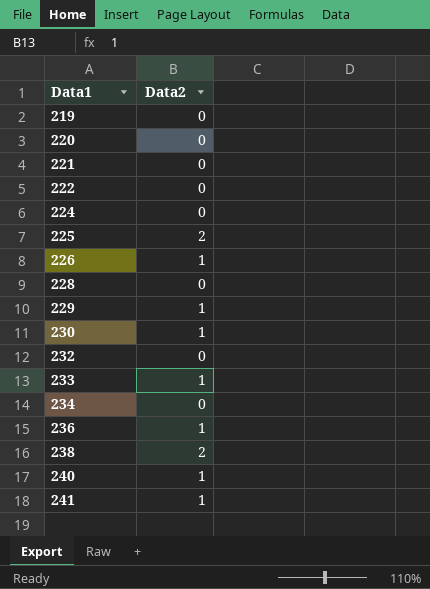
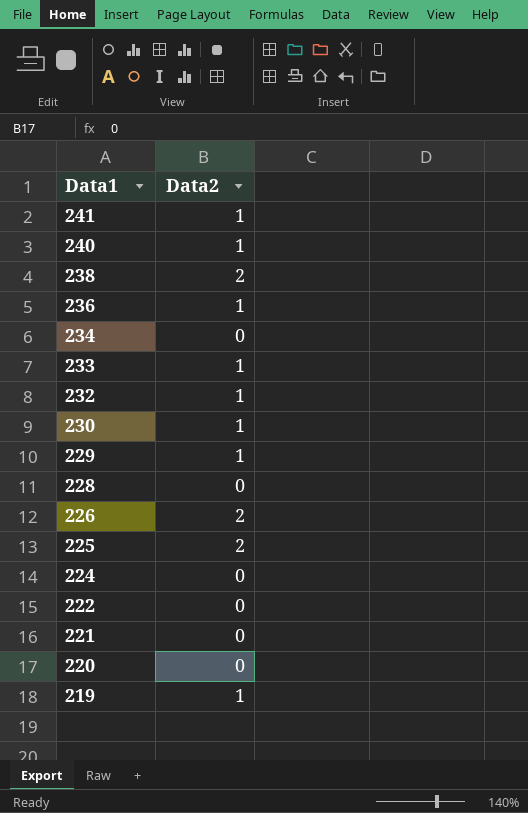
row order: Data1 ascending -> Data1 descending
232 | Data2: 0 -> 1
226 | Data2: 1 -> 2
219 | Data2: 0 -> 1

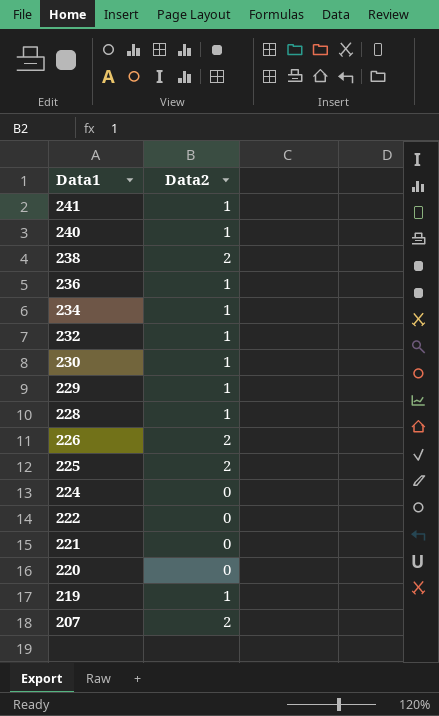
row 233: 1 -> none
234 | Data2: 0 -> 1
228 | Data2: 0 -> 1
row 207: none -> 2

